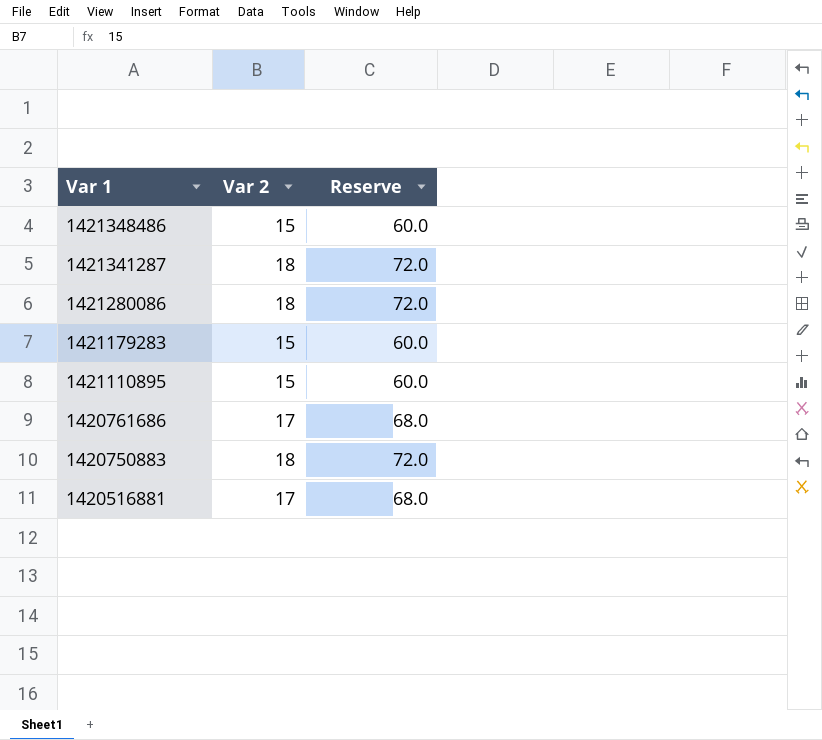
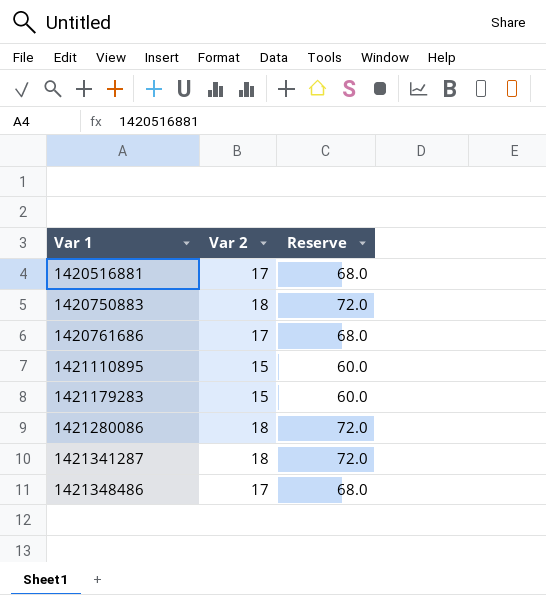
row order: Var 1 descending -> Var 1 ascending
1421348486 | Var 2: 15 -> 17
1421348486 | Reserve: 60.0 -> 68.0

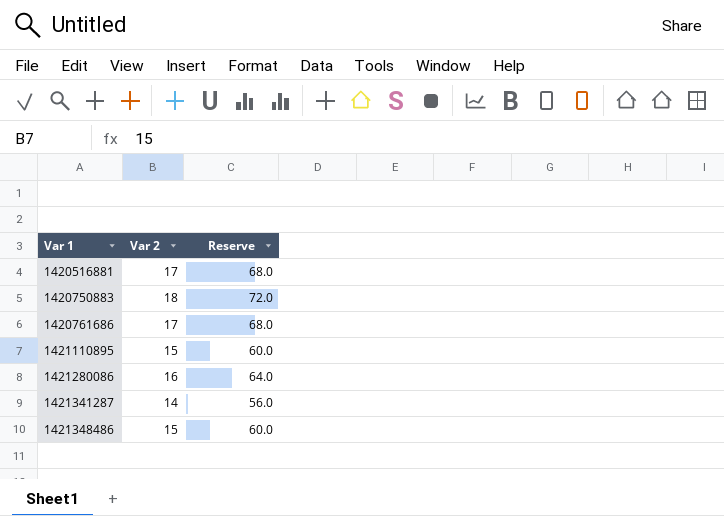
row 1421179283: 15 | 60.0 -> none
1421280086 | Var 2: 18 -> 16
1421280086 | Reserve: 72.0 -> 64.0
1421341287 | Var 2: 18 -> 14
1421341287 | Reserve: 72.0 -> 56.0
1421348486 | Var 2: 17 -> 15
1421348486 | Reserve: 68.0 -> 60.0

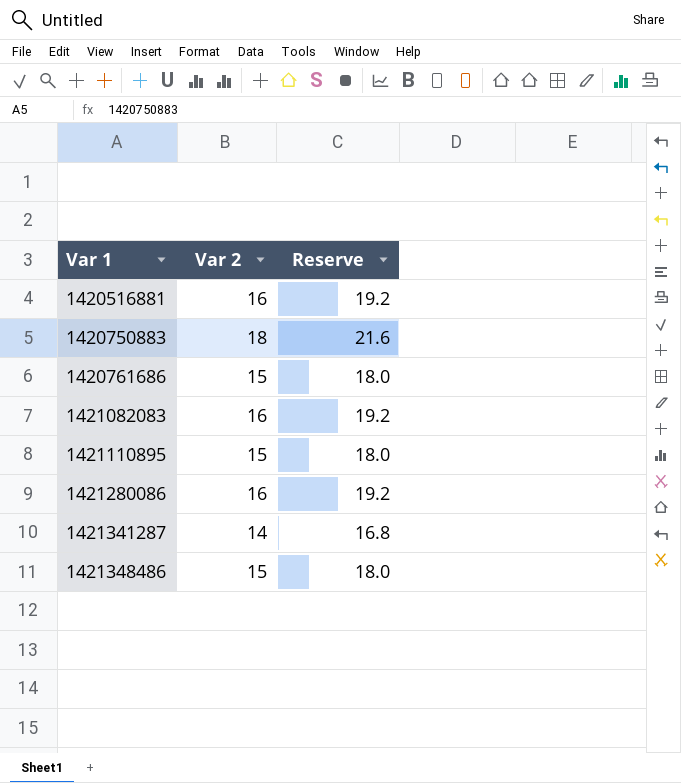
column Reserve | formula: [Var 2] * 4 -> [Var 2] * 1.2
1420516881 | Var 2: 17 -> 16
1420761686 | Var 2: 17 -> 15
row 1421082083: none -> 16 | 19.2

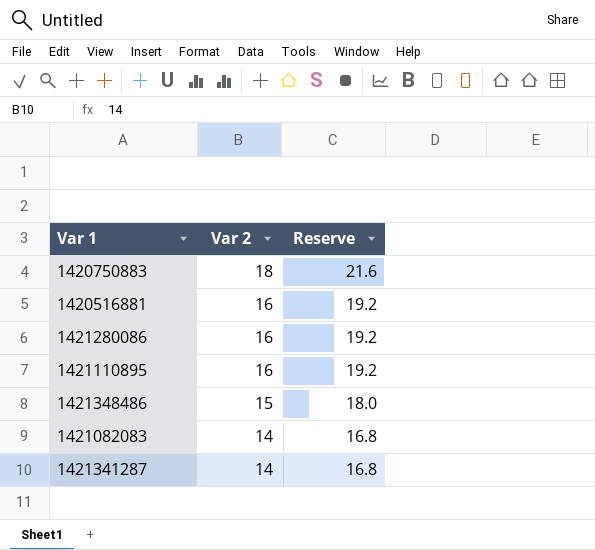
row order: Var 1 ascending -> Var 2 descending
row 1420761686: 15 | 18.0 -> none
1421110895 | Var 2: 15 -> 16
1421110895 | Reserve: 18.0 -> 19.2
1421082083 | Var 2: 16 -> 14
1421082083 | Reserve: 19.2 -> 16.8

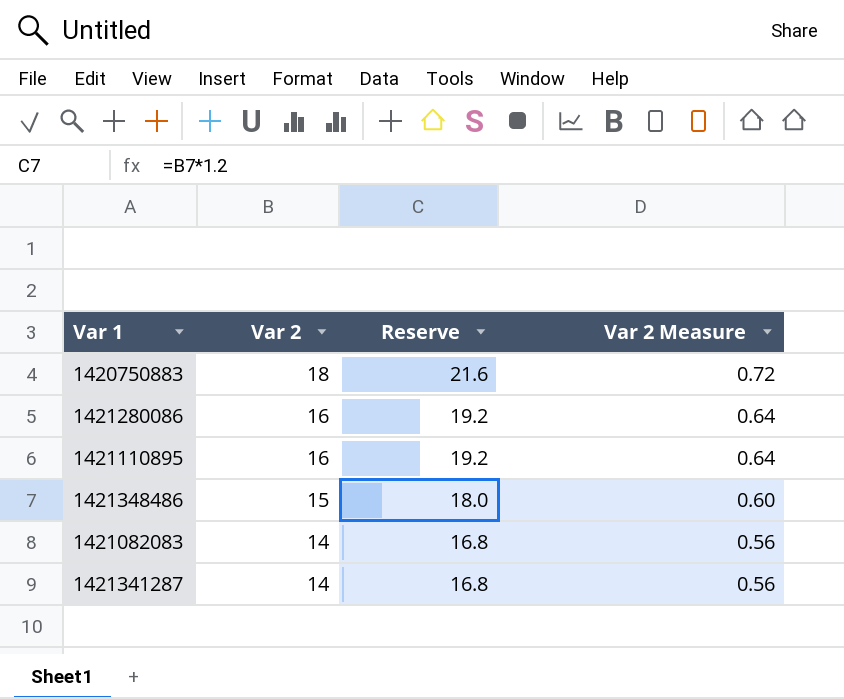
column Var 2 Measure | formula: none -> [Var 2] * 0.04
row 1420516881: 16 | 19.2 -> none

